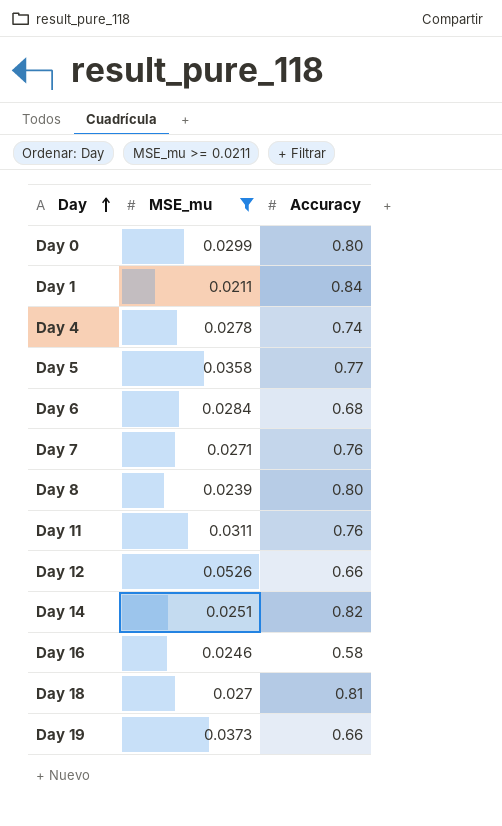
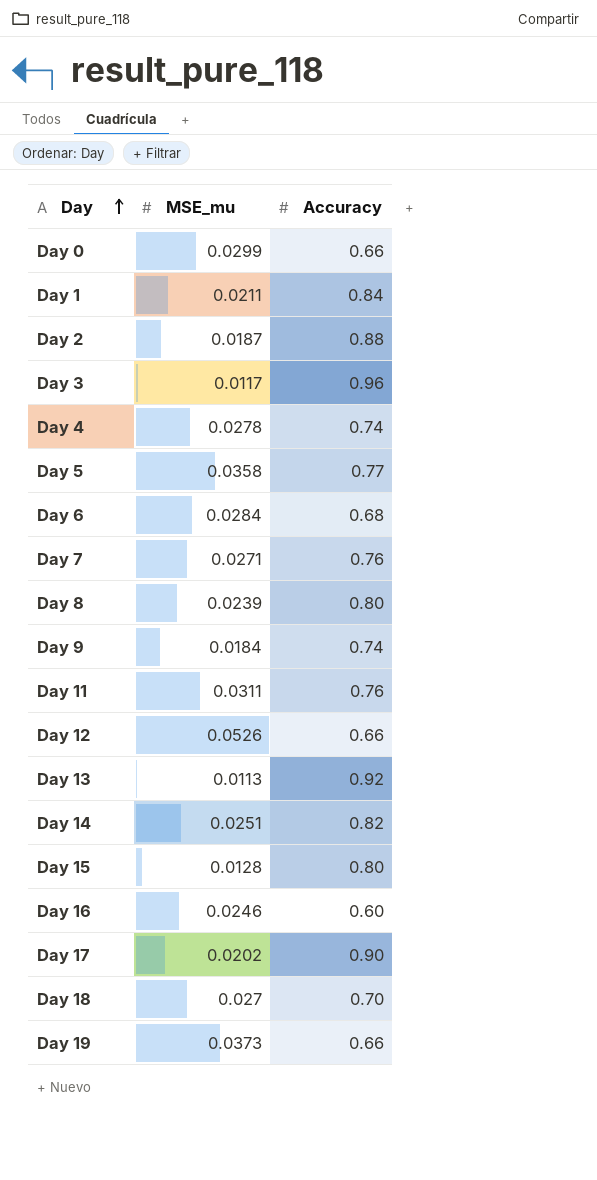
filter: MSE_mu >= 0.0211 -> none
Day 0 | Accuracy: 0.80 -> 0.66
Day 16 | Accuracy: 0.58 -> 0.60
Day 18 | Accuracy: 0.81 -> 0.70

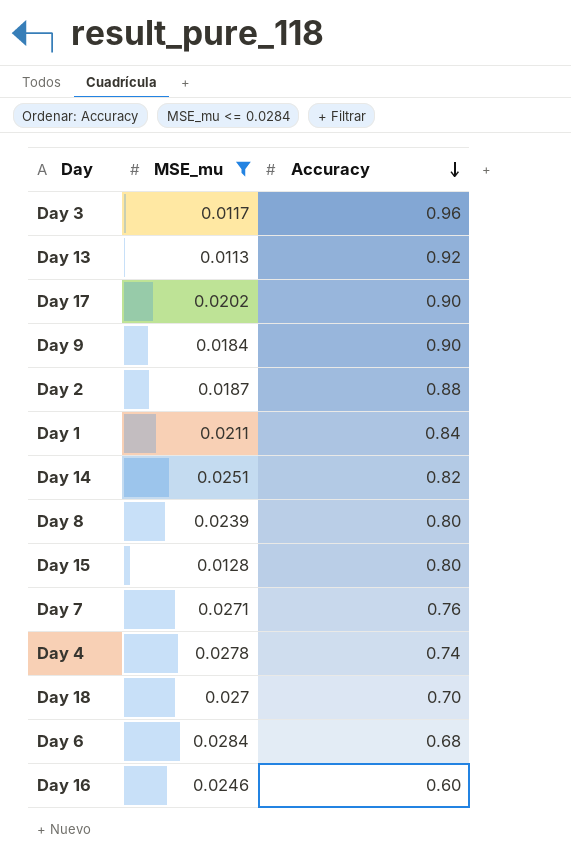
filter: none -> MSE_mu <= 0.0284
row order: Day ascending -> Accuracy descending
Day 9 | Accuracy: 0.74 -> 0.90

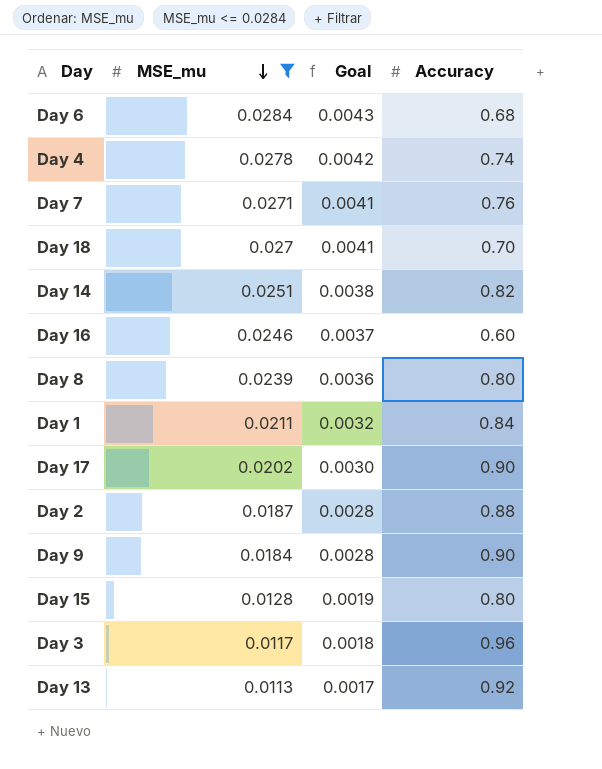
row order: Accuracy descending -> MSE_mu descending
column Goal | formula: none -> [MSE_mu] * 0.15

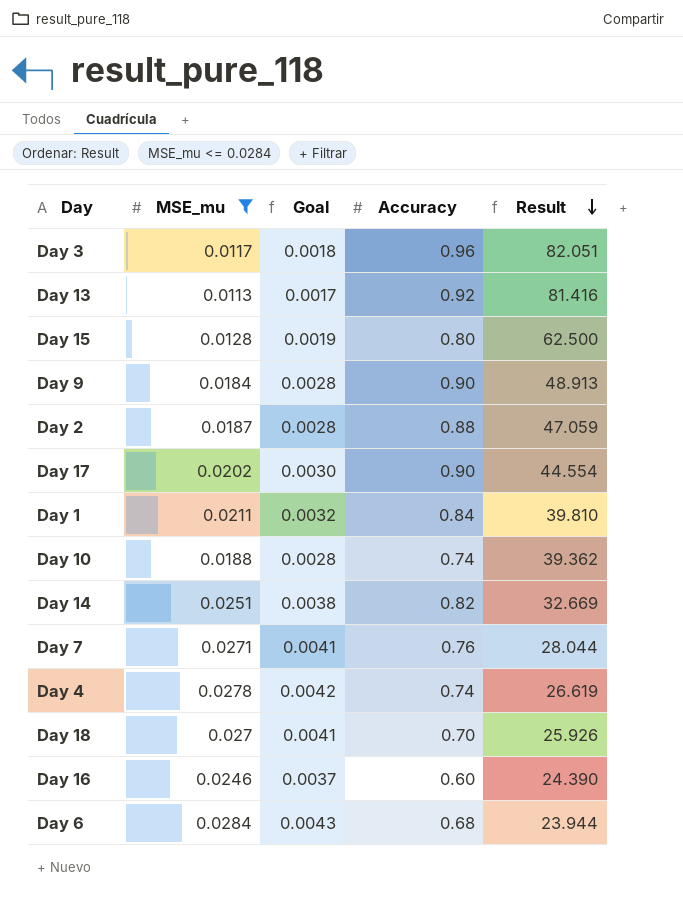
row order: MSE_mu descending -> Result descending
column Result | formula: none -> [Accuracy] / [MSE_mu]
row Day 8: 0.0239 | 0.0036 | 0.80 -> none
row Day 10: none -> 0.0188 | 0.0028 | 0.74 | 39.362

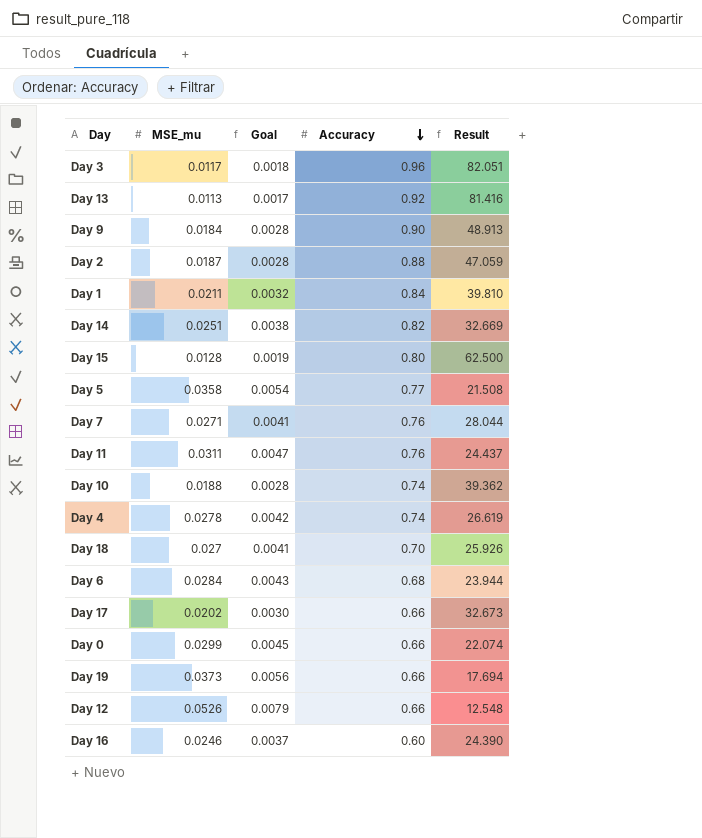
filter: MSE_mu <= 0.0284 -> none
row order: Result descending -> Accuracy descending
Day 17 | Accuracy: 0.90 -> 0.66
Day 17 | Result: 44.554 -> 32.673

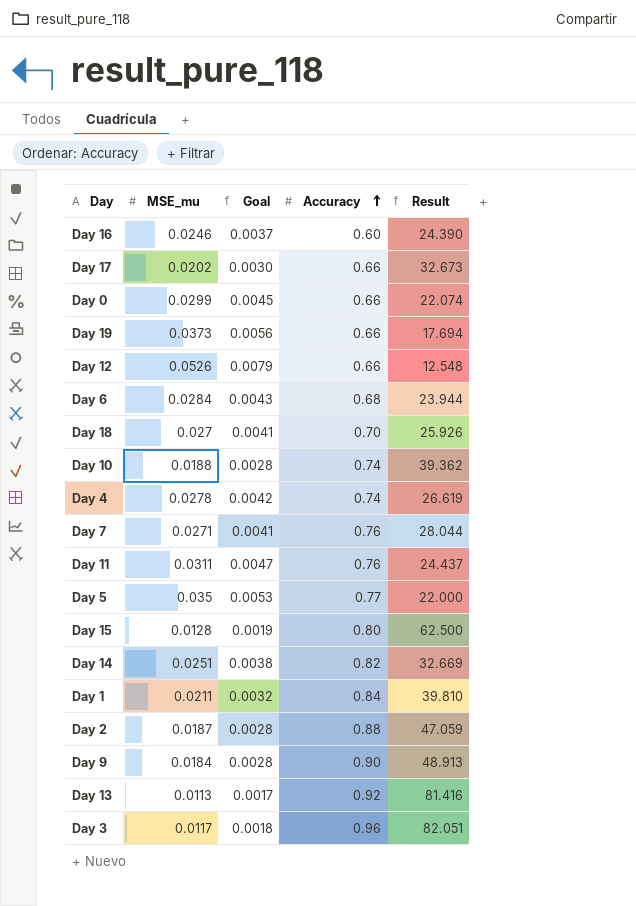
row order: Accuracy descending -> Accuracy ascending
Day 5 | MSE_mu: 0.0358 -> 0.035
Day 5 | Goal: 0.0054 -> 0.0053
Day 5 | Result: 21.508 -> 22.000

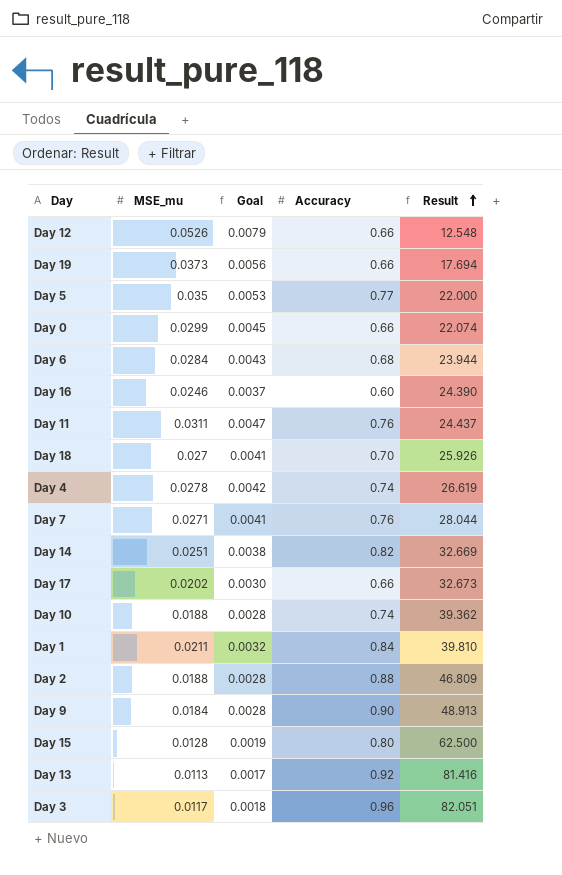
row order: Accuracy ascending -> Result ascending
Day 2 | MSE_mu: 0.0187 -> 0.0188
Day 2 | Result: 47.059 -> 46.809

